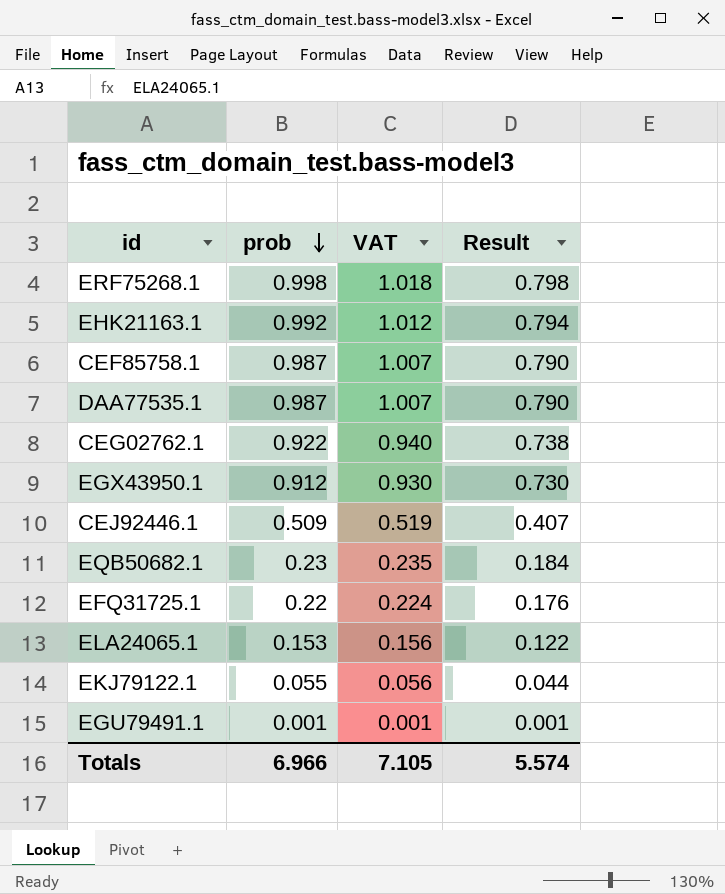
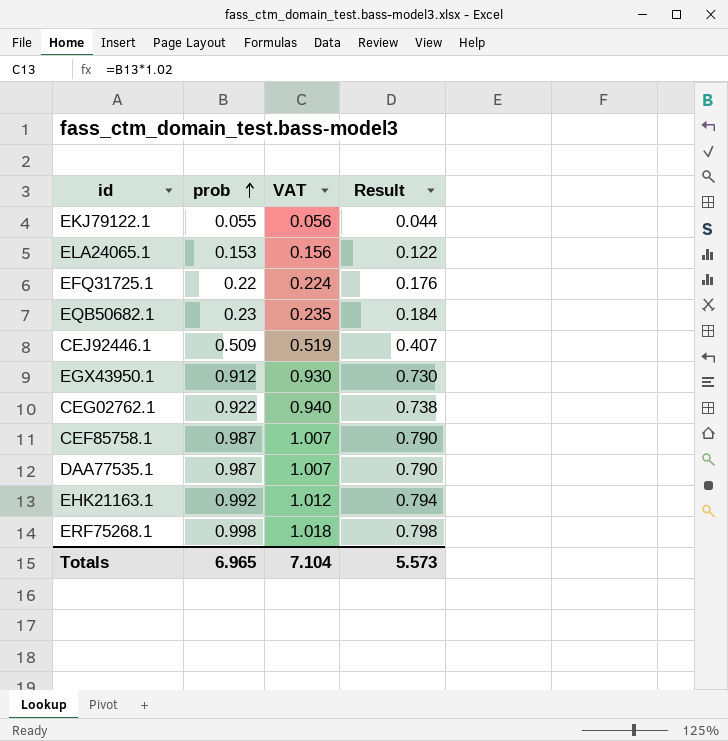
row order: prob descending -> prob ascending
row EGU79491.1: 0.001 | 0.001 | 0.001 -> none
Totals | prob: 6.966 -> 6.965
Totals | VAT: 7.105 -> 7.104
Totals | Result: 5.574 -> 5.573

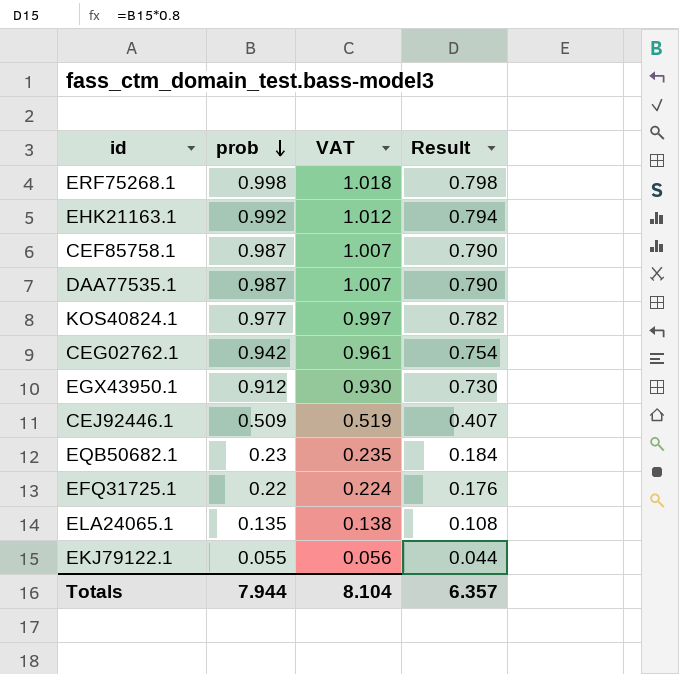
row order: prob ascending -> prob descending
row KOS40824.1: none -> 0.977 | 0.997 | 0.782
CEG02762.1 | prob: 0.922 -> 0.942
CEG02762.1 | VAT: 0.940 -> 0.961
CEG02762.1 | Result: 0.738 -> 0.754
ELA24065.1 | prob: 0.153 -> 0.135
ELA24065.1 | VAT: 0.156 -> 0.138
ELA24065.1 | Result: 0.122 -> 0.108
Totals | prob: 6.965 -> 7.944
Totals | VAT: 7.104 -> 8.104
Totals | Result: 5.573 -> 6.357

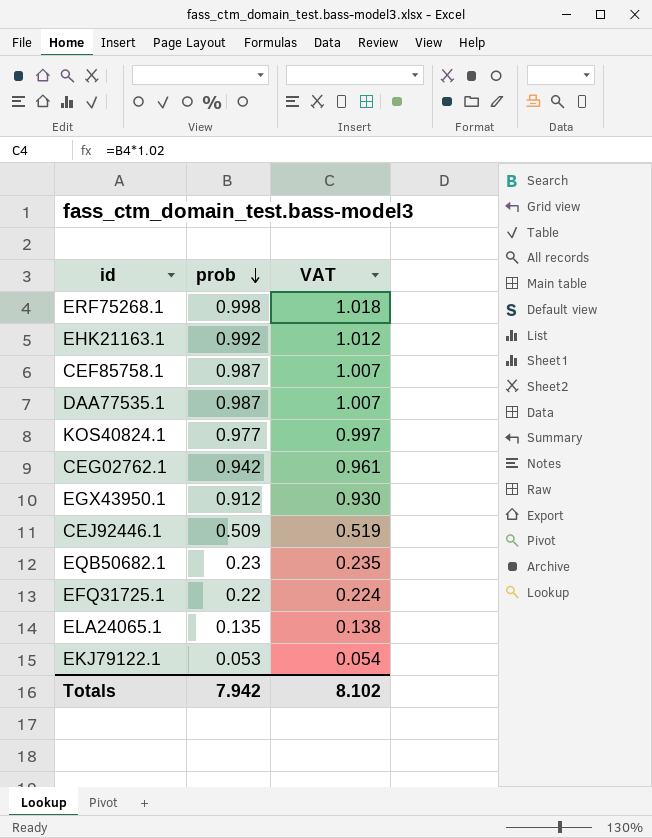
column Result | formula: [prob] * 0.8 -> none
EKJ79122.1 | prob: 0.055 -> 0.053
EKJ79122.1 | VAT: 0.056 -> 0.054
Totals | prob: 7.944 -> 7.942
Totals | VAT: 8.104 -> 8.102

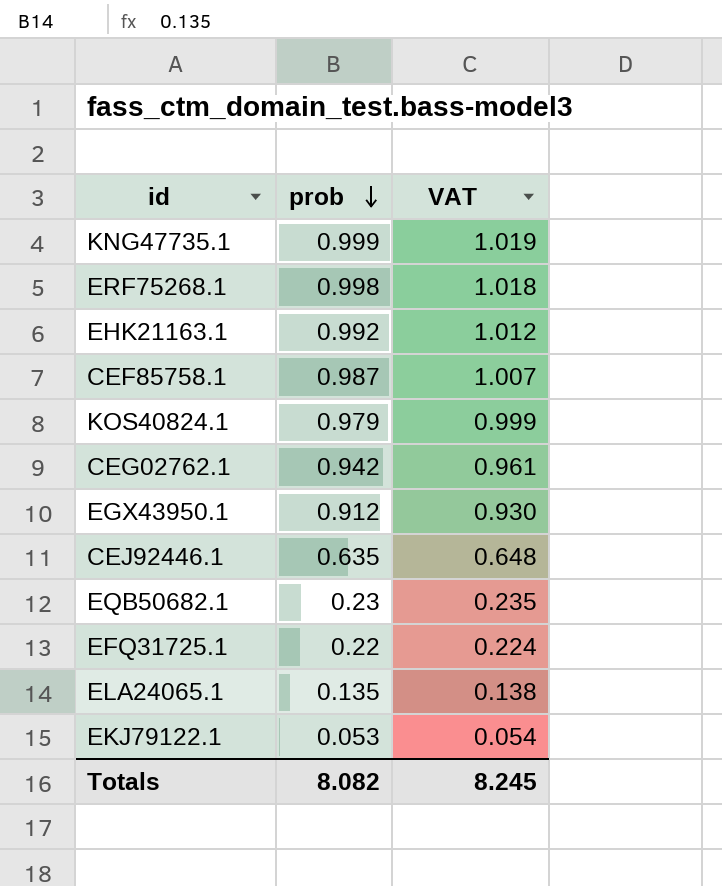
row DAA77535.1: 0.987 | 1.007 -> none
row KNG47735.1: none -> 0.999 | 1.019
KOS40824.1 | prob: 0.977 -> 0.979
KOS40824.1 | VAT: 0.997 -> 0.999
CEJ92446.1 | prob: 0.509 -> 0.635
CEJ92446.1 | VAT: 0.519 -> 0.648
Totals | prob: 7.942 -> 8.082
Totals | VAT: 8.102 -> 8.245

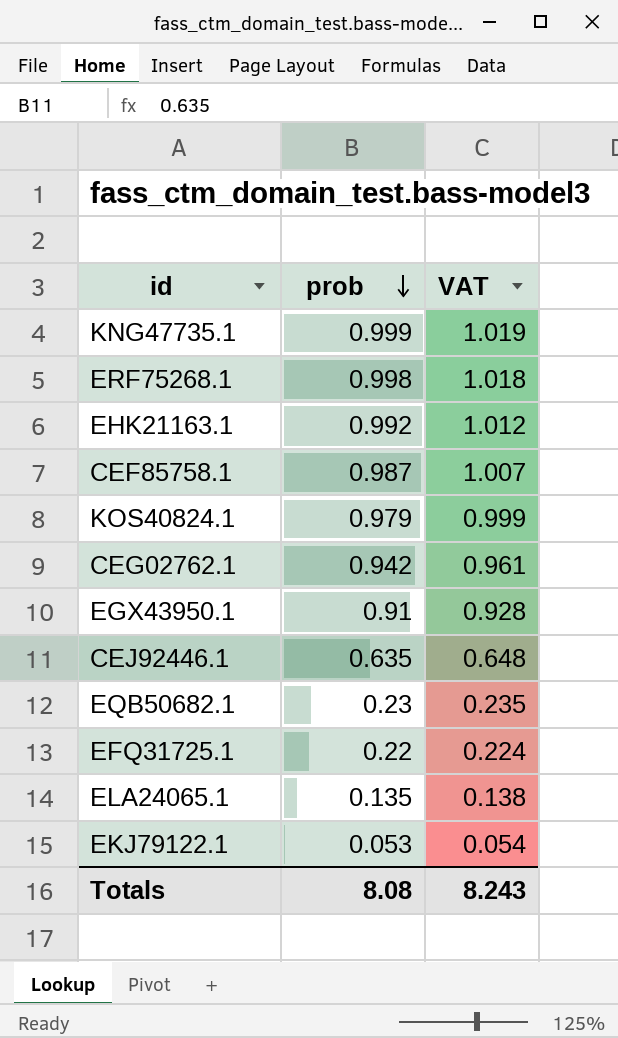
EGX43950.1 | prob: 0.912 -> 0.91
EGX43950.1 | VAT: 0.930 -> 0.928
Totals | prob: 8.082 -> 8.08
Totals | VAT: 8.245 -> 8.243

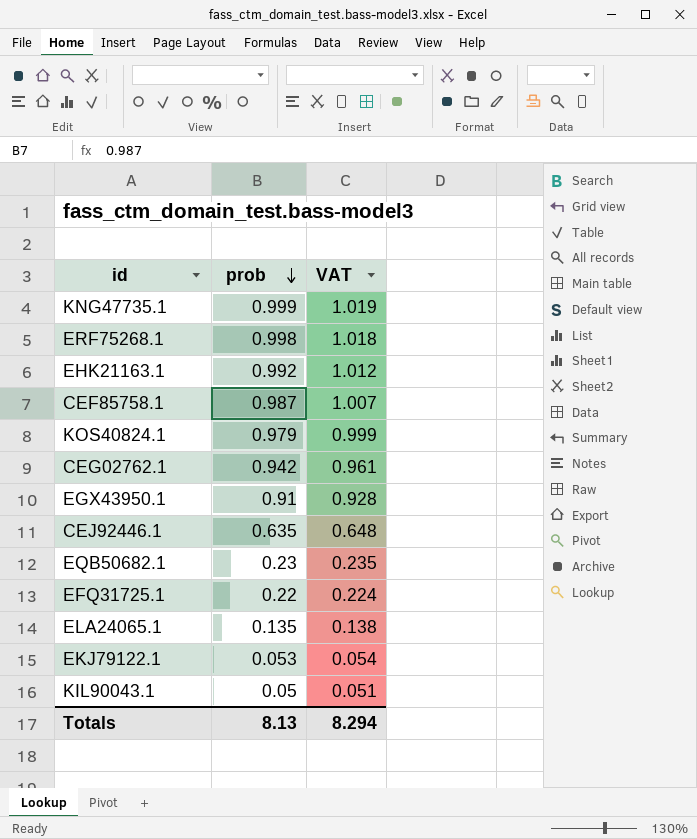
row KIL90043.1: none -> 0.05 | 0.051
Totals | prob: 8.08 -> 8.13
Totals | VAT: 8.243 -> 8.294

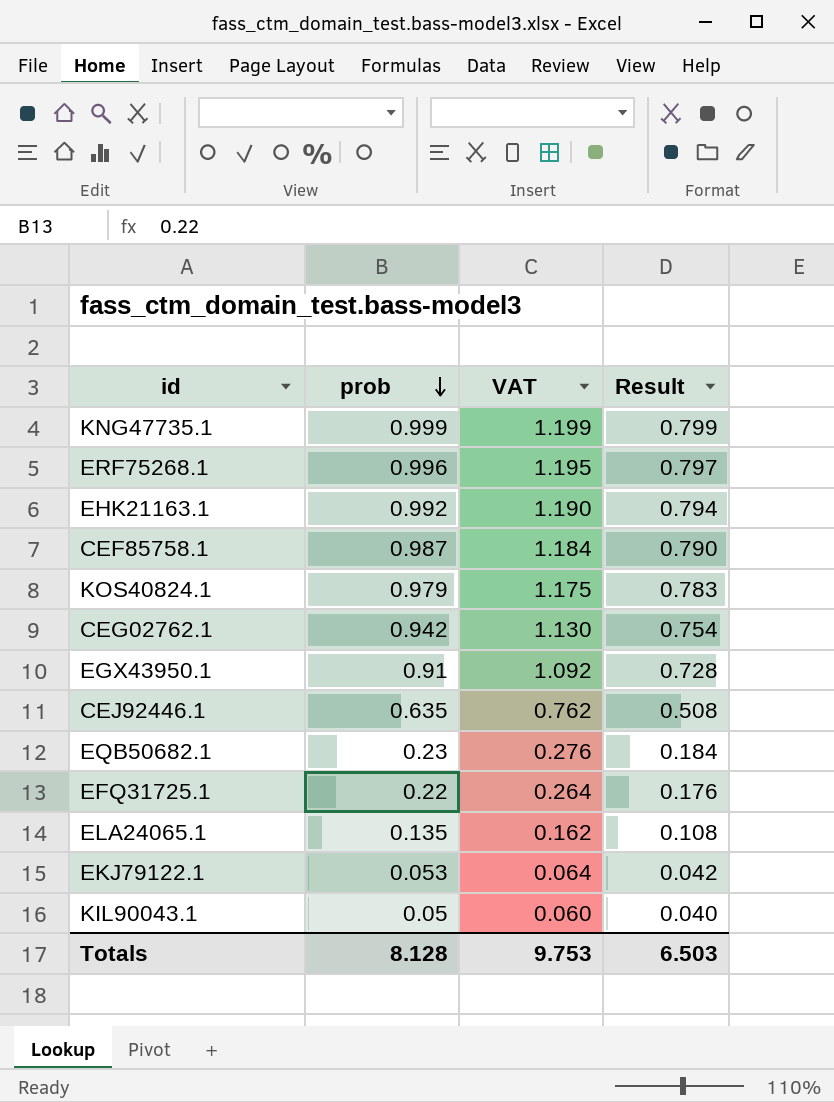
column VAT | formula: [prob] * 1.02 -> [prob] * 1.2
column Result | formula: none -> [prob] * 0.8
ERF75268.1 | prob: 0.998 -> 0.996
Totals | prob: 8.13 -> 8.128
Totals | VAT: 8.294 -> 9.753

